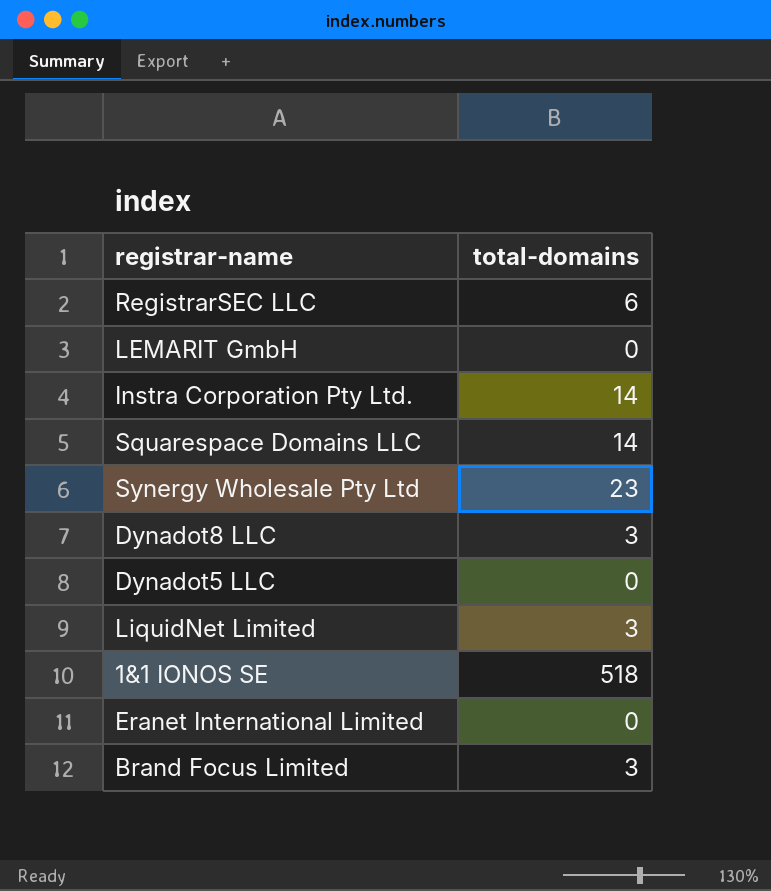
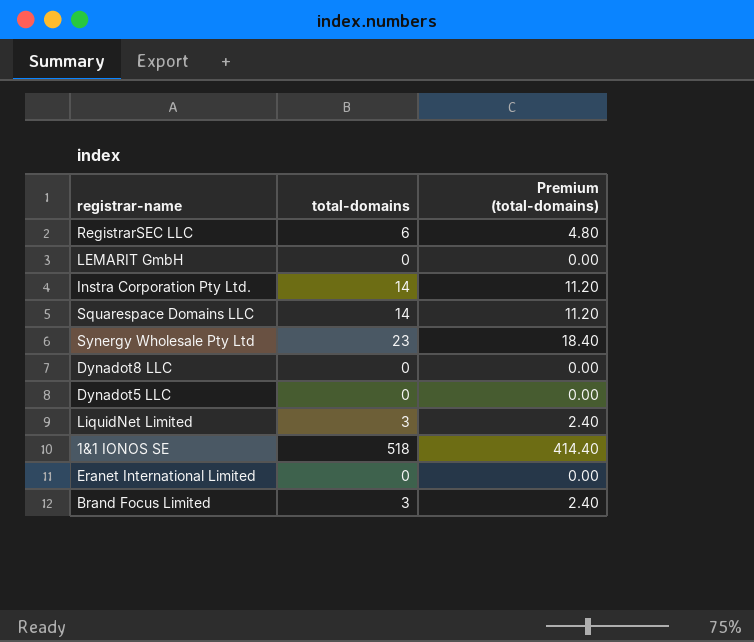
column Premium (total-domains) | formula: none -> [total-domains] * 0.8
Dynadot8 LLC | total-domains: 3 -> 0

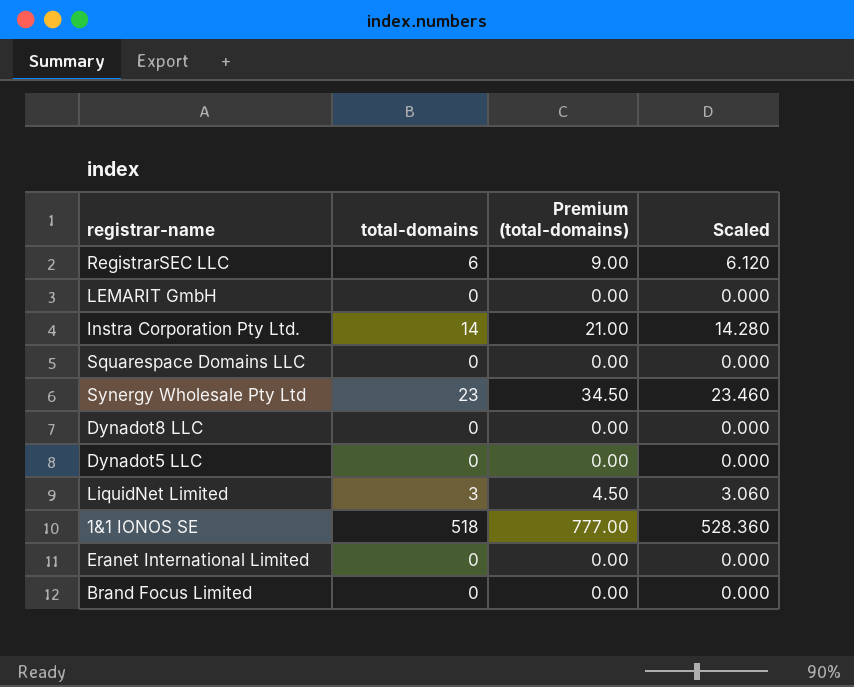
column Premium (total-domains) | formula: [total-domains] * 0.8 -> [total-domains] * 1.5
column Scaled | formula: none -> [total-domains] * 1.02
Squarespace Domains LLC | total-domains: 14 -> 0
Brand Focus Limited | total-domains: 3 -> 0

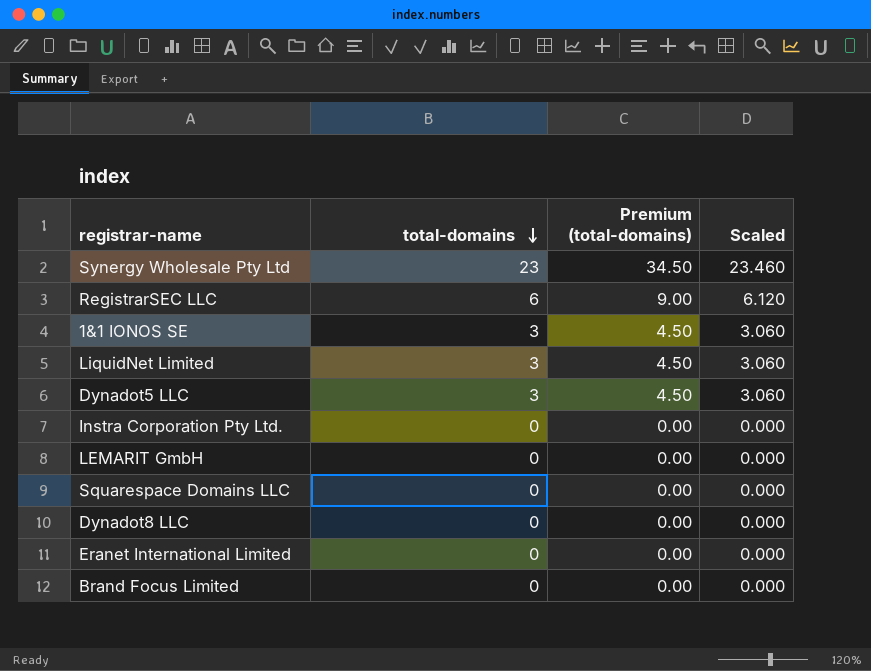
row order: none -> total-domains descending
1&1 IONOS SE | total-domains: 518 -> 3
1&1 IONOS SE | Premium (total-domains): 777.00 -> 4.50
1&1 IONOS SE | Scaled: 528.360 -> 3.060
Dynadot5 LLC | total-domains: 0 -> 3
Dynadot5 LLC | Premium (total-domains): 0.00 -> 4.50
Dynadot5 LLC | Scaled: 0.000 -> 3.060
Instra Corporation Pty Ltd. | total-domains: 14 -> 0
Instra Corporation Pty Ltd. | Premium (total-domains): 21.00 -> 0.00
Instra Corporation Pty Ltd. | Scaled: 14.280 -> 0.000

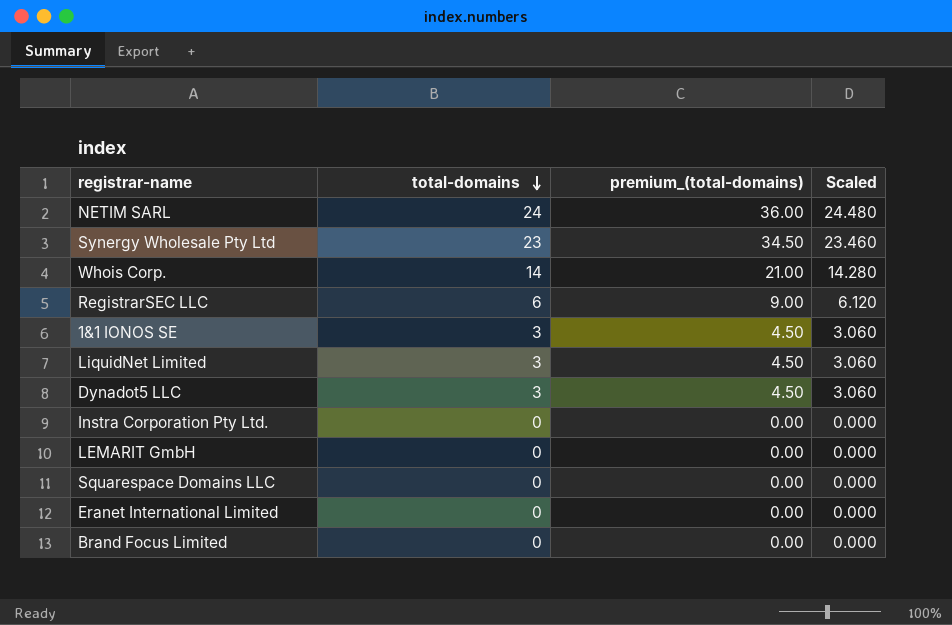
column name: Premium (total-domains) -> premium_(total-domains)
row Dynadot8 LLC: 0 | 0.00 | 0.000 -> none
row NETIM SARL: none -> 24 | 36.00 | 24.480
row Whois Corp.: none -> 14 | 21.00 | 14.280

